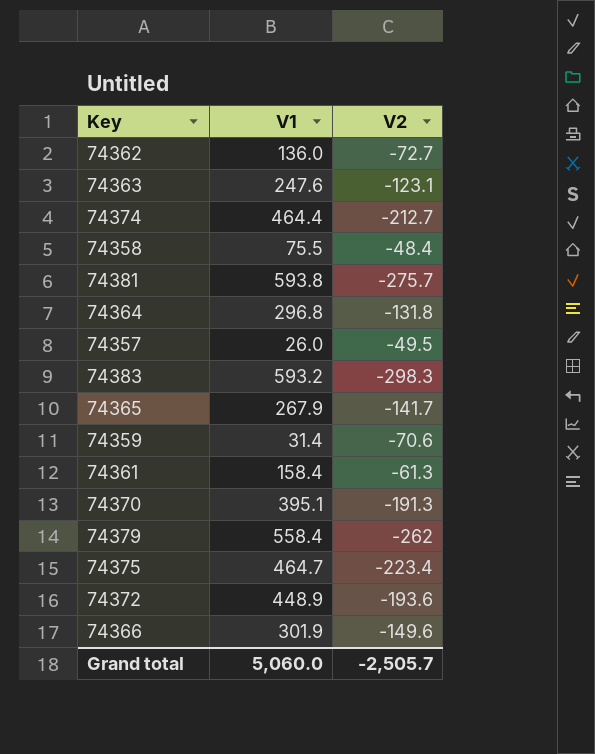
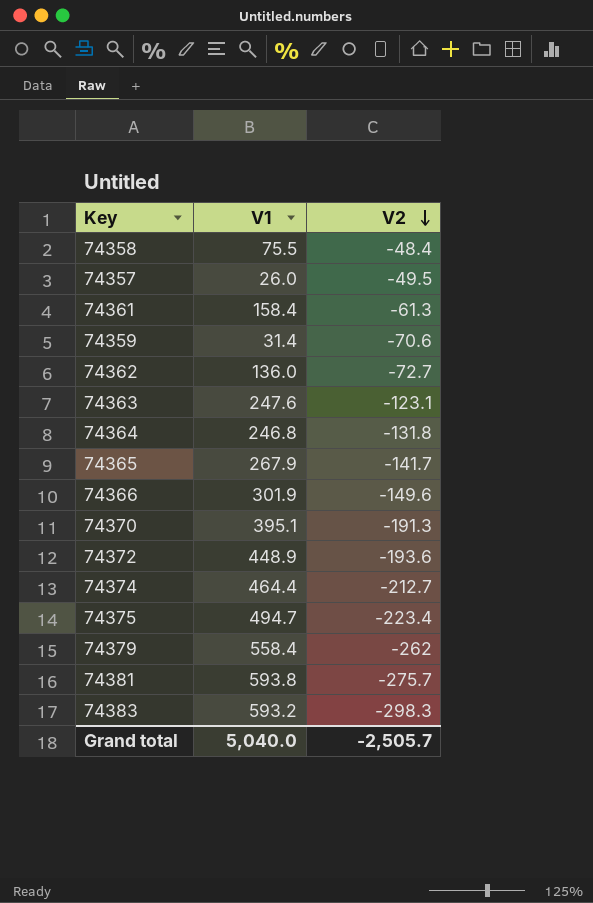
row order: none -> V2 descending
74364 | V1: 296.8 -> 246.8
74375 | V1: 464.7 -> 494.7
Grand total | V1: 5,060.0 -> 5,040.0

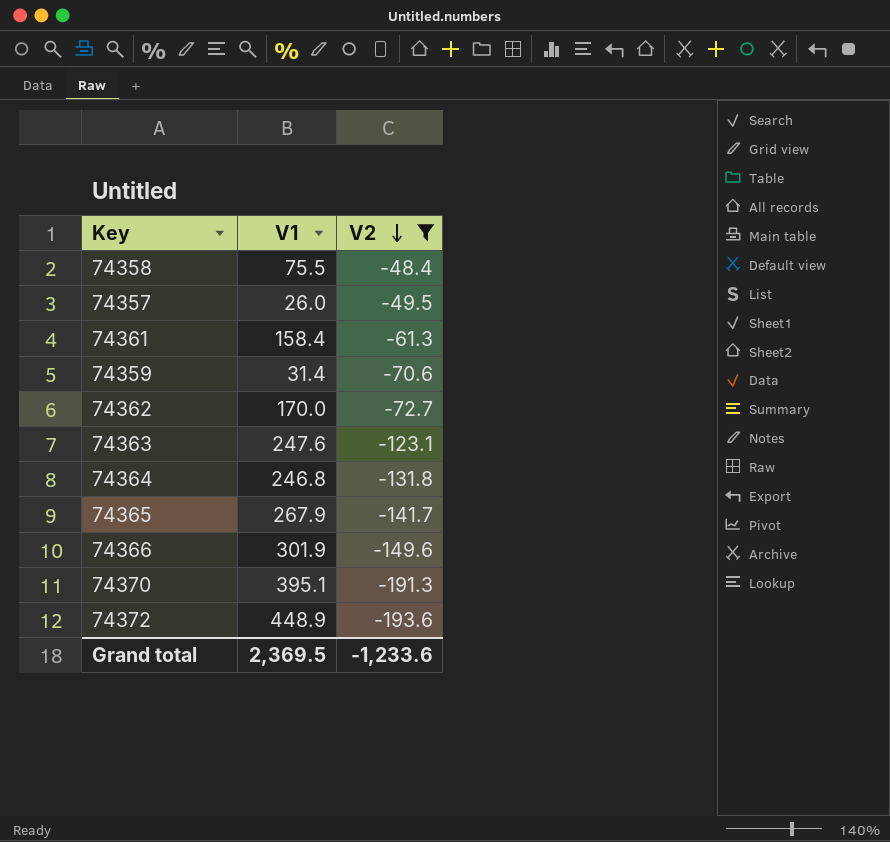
filter: none -> V2 >= -193.6
74362 | V1: 136.0 -> 170.0
Grand total | V1: 5,040.0 -> 2,369.5
Grand total | V2: -2,505.7 -> -1,233.6

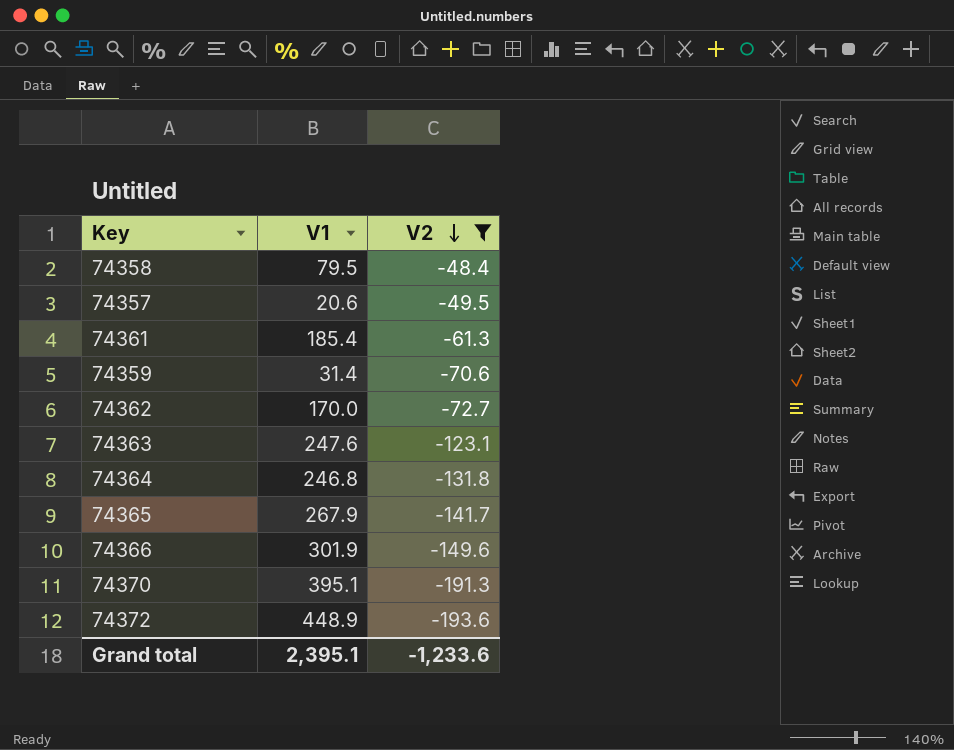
74358 | V1: 75.5 -> 79.5
74357 | V1: 26.0 -> 20.6
74361 | V1: 158.4 -> 185.4
Grand total | V1: 2,369.5 -> 2,395.1

